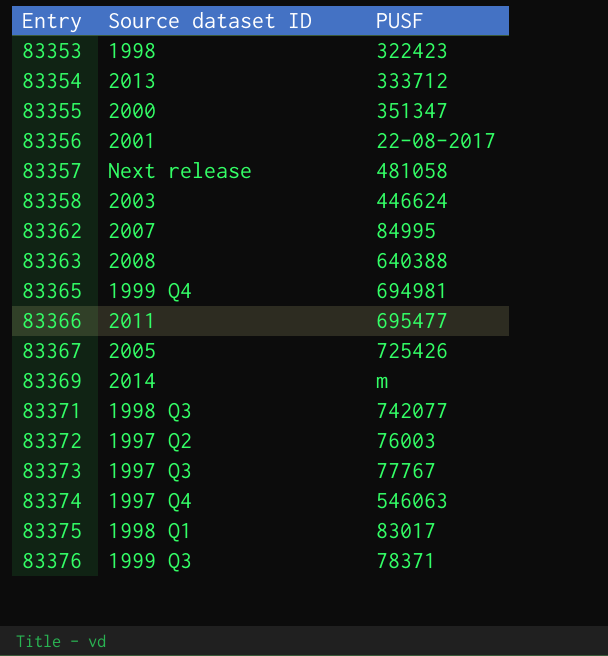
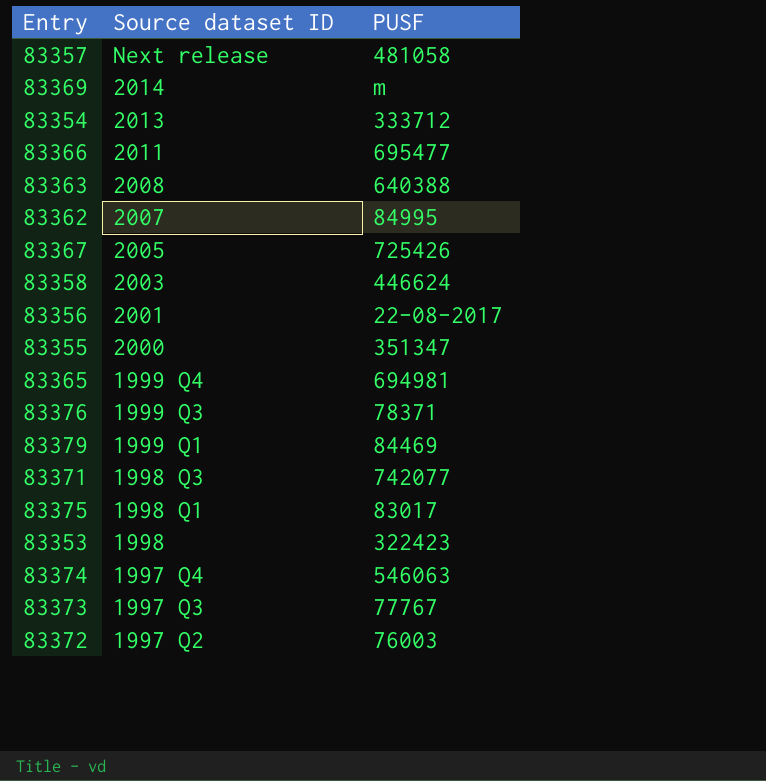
row order: Entry ascending -> Source dataset ID descending
row 83379: none -> 1999 Q1 | 84469

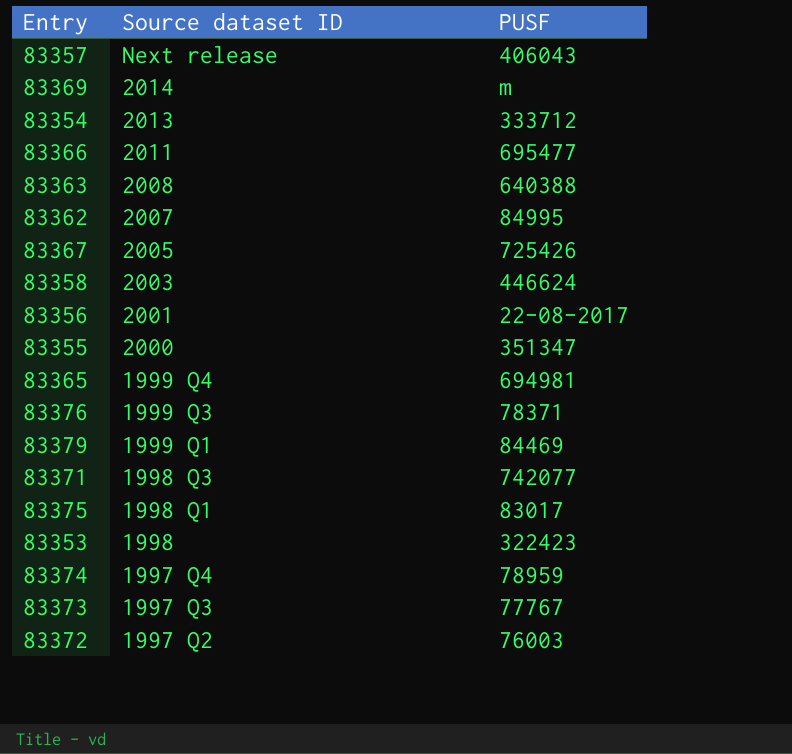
83357 | PUSF: 481058 -> 406043
83374 | PUSF: 546063 -> 78959

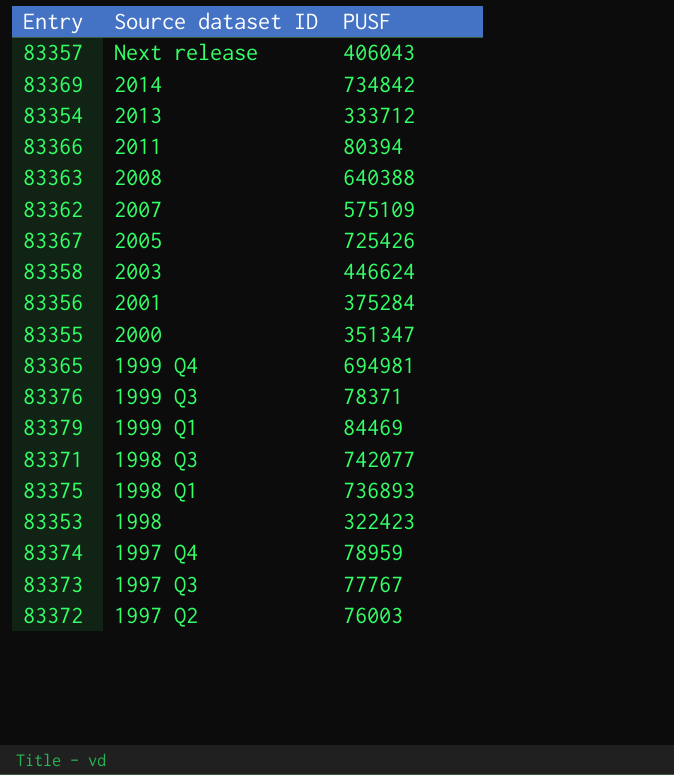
83369 | PUSF: m -> 734842
83366 | PUSF: 695477 -> 80394
83362 | PUSF: 84995 -> 575109
83356 | PUSF: 22-08-2017 -> 375284
83375 | PUSF: 83017 -> 736893

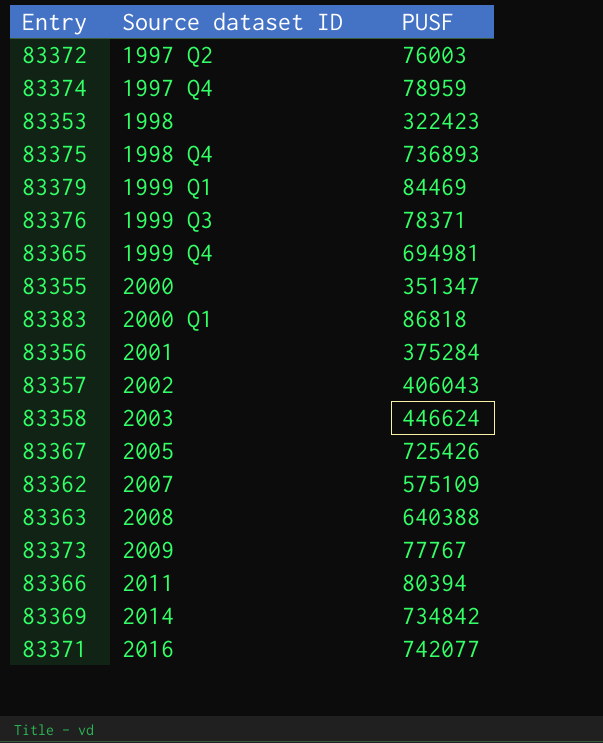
row order: Source dataset ID descending -> Source dataset ID ascending
row 83354: 2013 | 333712 -> none
83375 | Source dataset ID: 1998 Q1 -> 1998 Q4
row 83383: none -> 2000 Q1 | 86818
83357 | Source dataset ID: Next release -> 2002
83373 | Source dataset ID: 1997 Q3 -> 2009
83371 | Source dataset ID: 1998 Q3 -> 2016

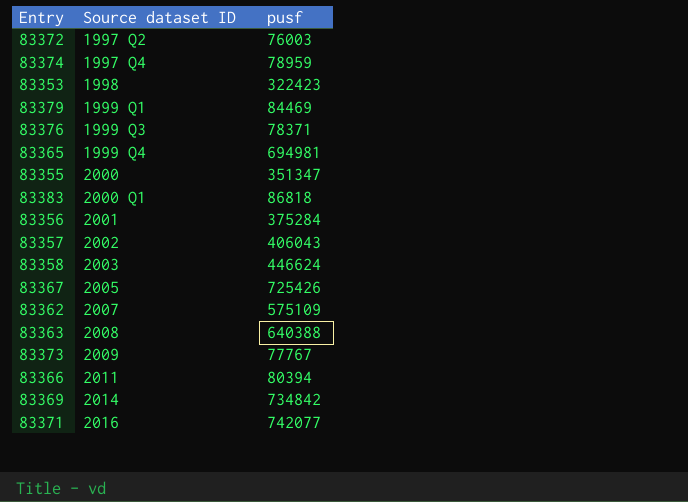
column name: PUSF -> pusf
row 83375: 1998 Q4 | 736893 -> none

